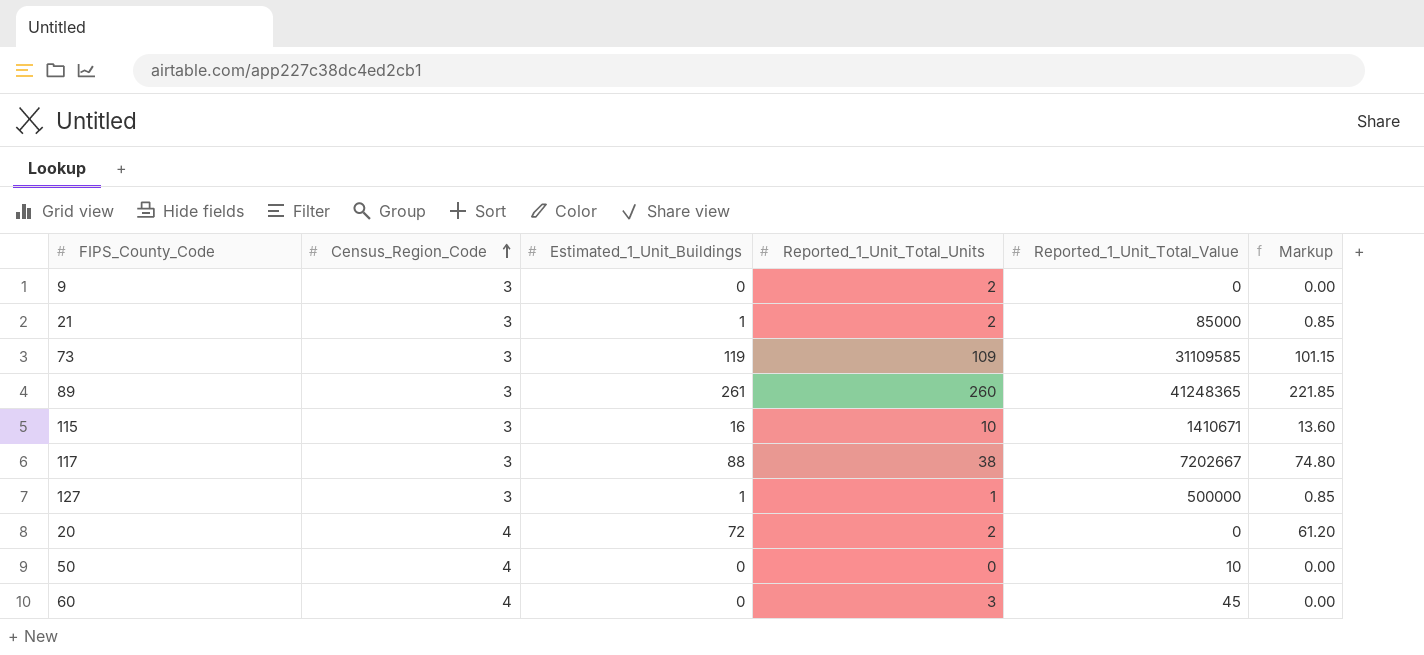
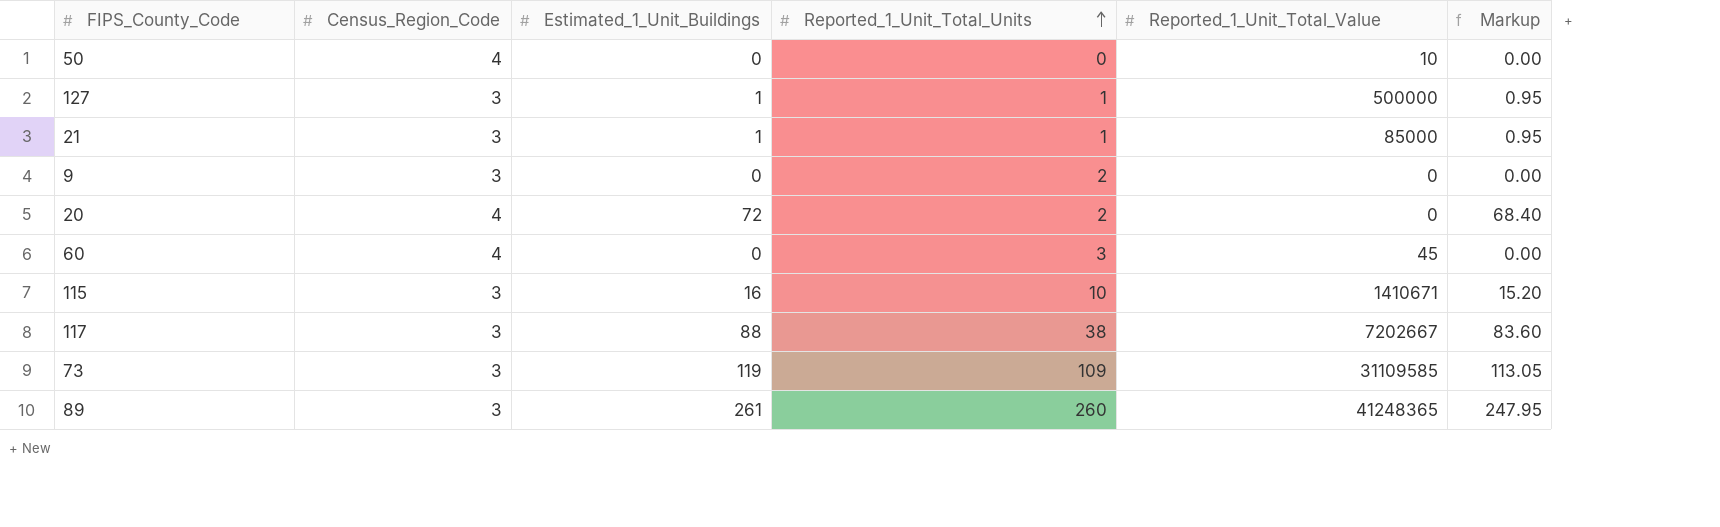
row order: Census_Region_Code ascending -> Reported_1_Unit_Total_Units ascending
column Markup | formula: [Estimated_1_Unit_Buildings] * 0.85 -> [Estimated_1_Unit_Buildings] * 0.95
21 | Reported_1_Unit_Total_Units: 2 -> 1

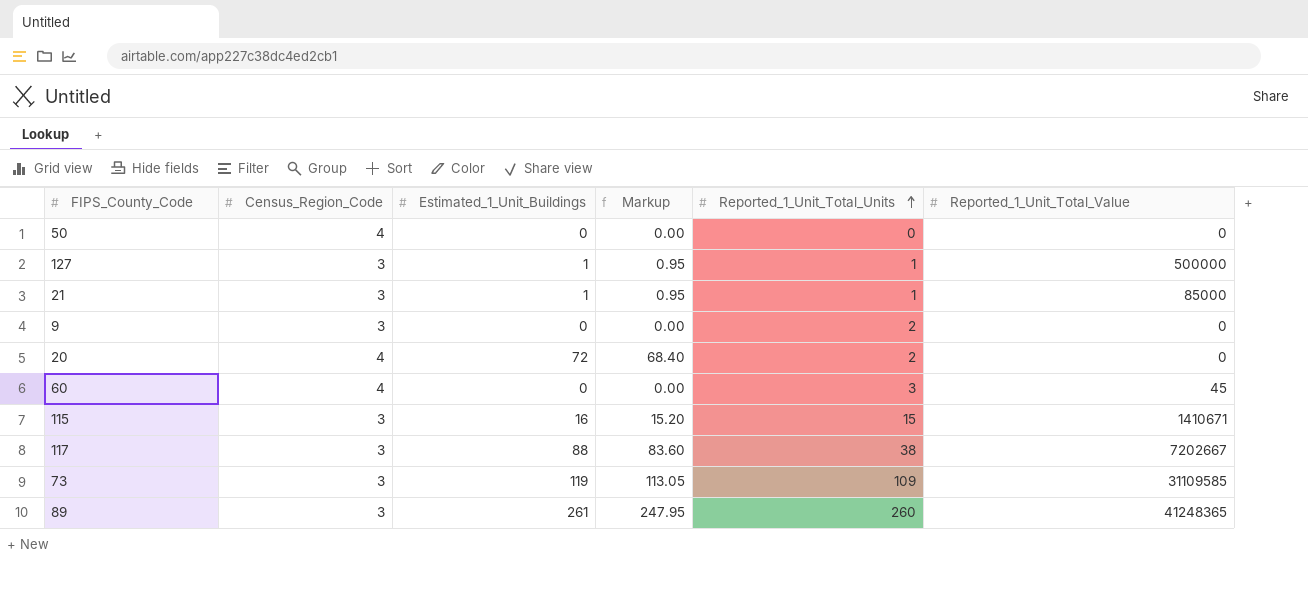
column Markup | position: 6 -> 4
50 | Reported_1_Unit_Total_Value: 10 -> 0
115 | Reported_1_Unit_Total_Units: 10 -> 15

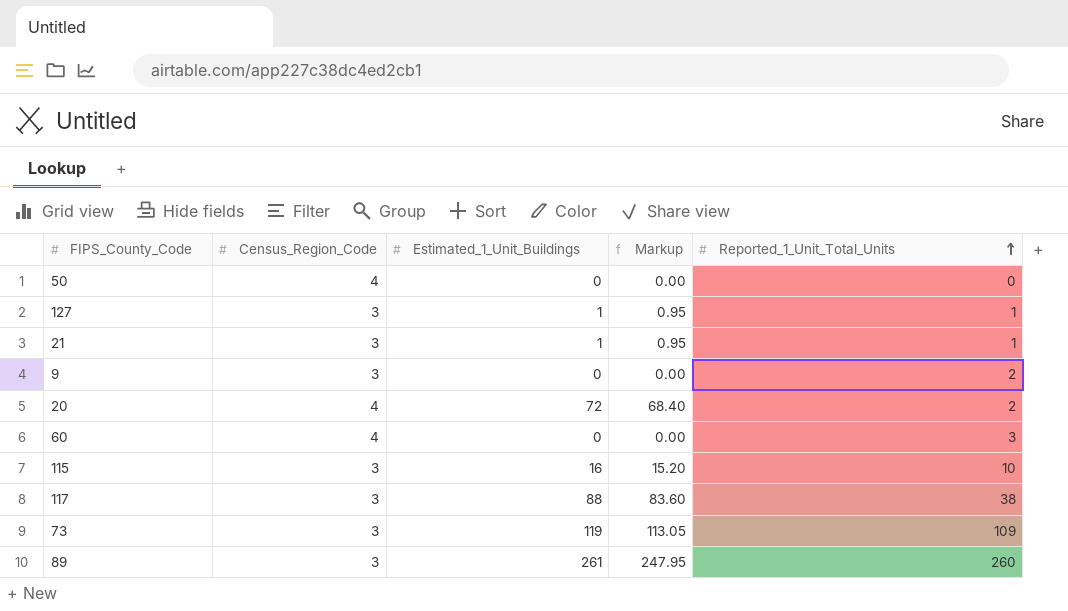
column Reported_1_Unit_Total_Value | position: 6 -> none
115 | Reported_1_Unit_Total_Units: 15 -> 10

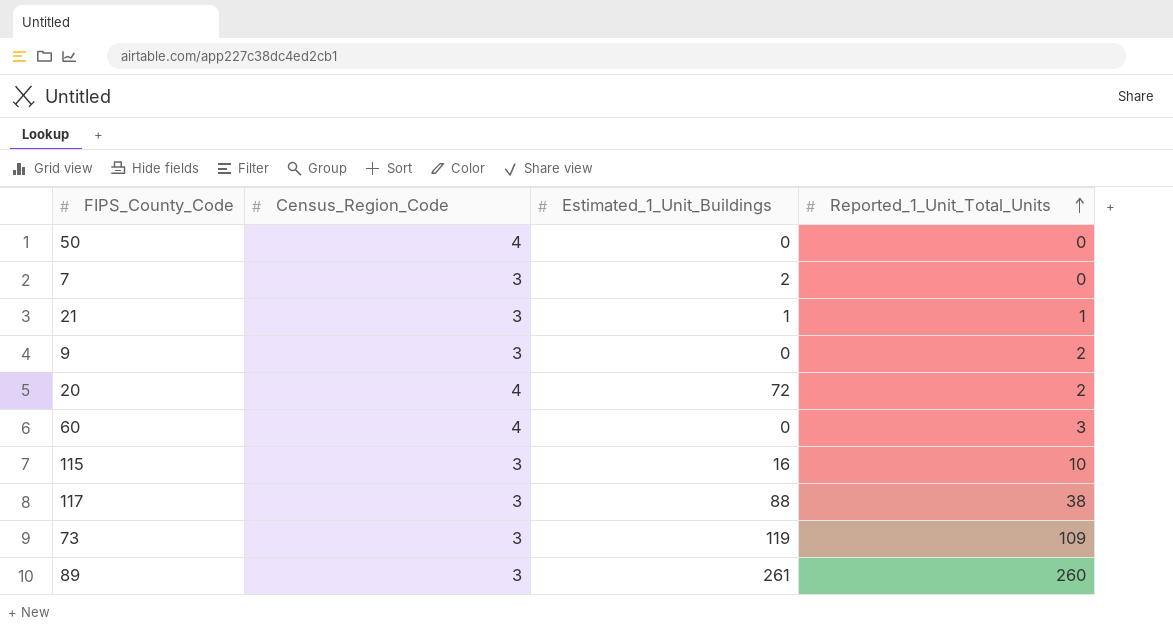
column Markup | formula: [Estimated_1_Unit_Buildings] * 0.95 -> none
row 127: 3 | 1 | 0.95 | 1 -> none
row 7: none -> 3 | 2 | 0

